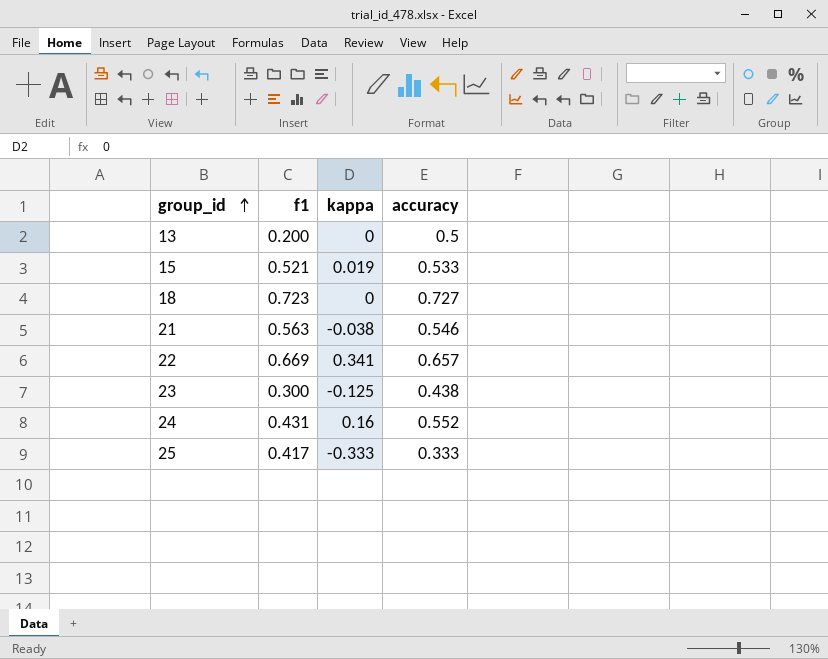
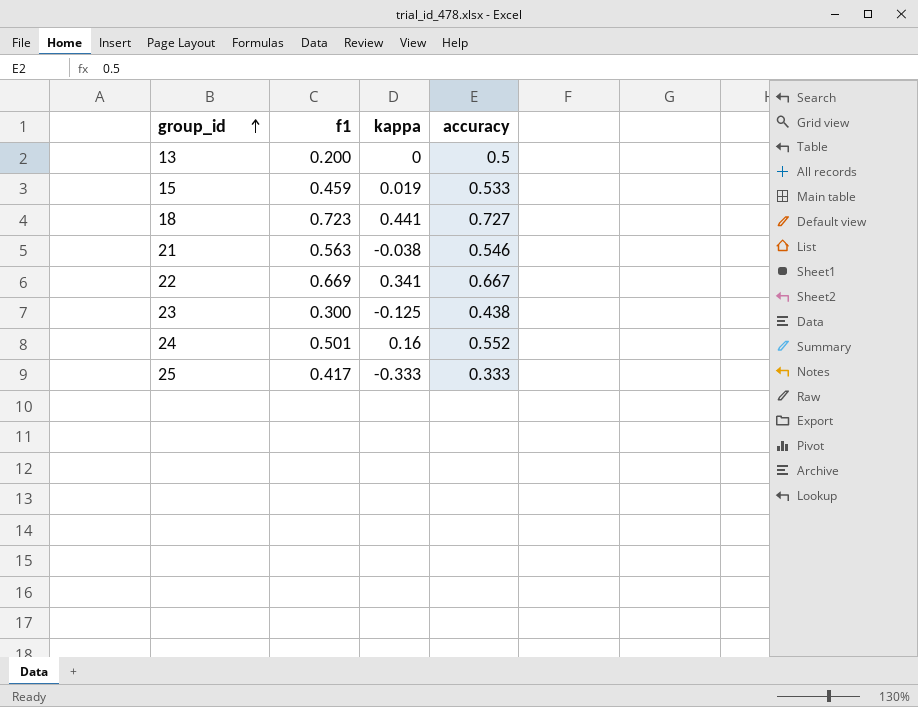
15 | f1: 0.521 -> 0.459
18 | kappa: 0 -> 0.441
22 | accuracy: 0.657 -> 0.667
24 | f1: 0.431 -> 0.501

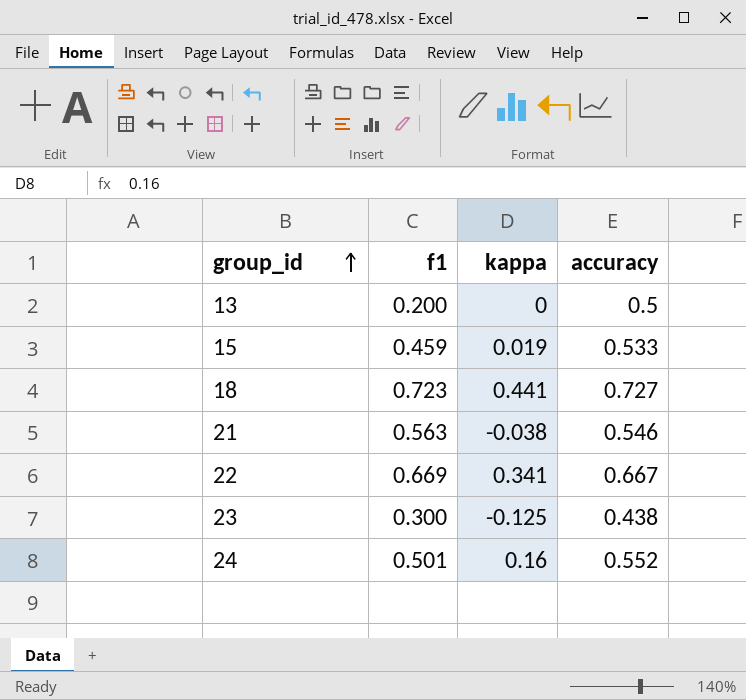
row 25: 0.417 | -0.333 | 0.333 -> none

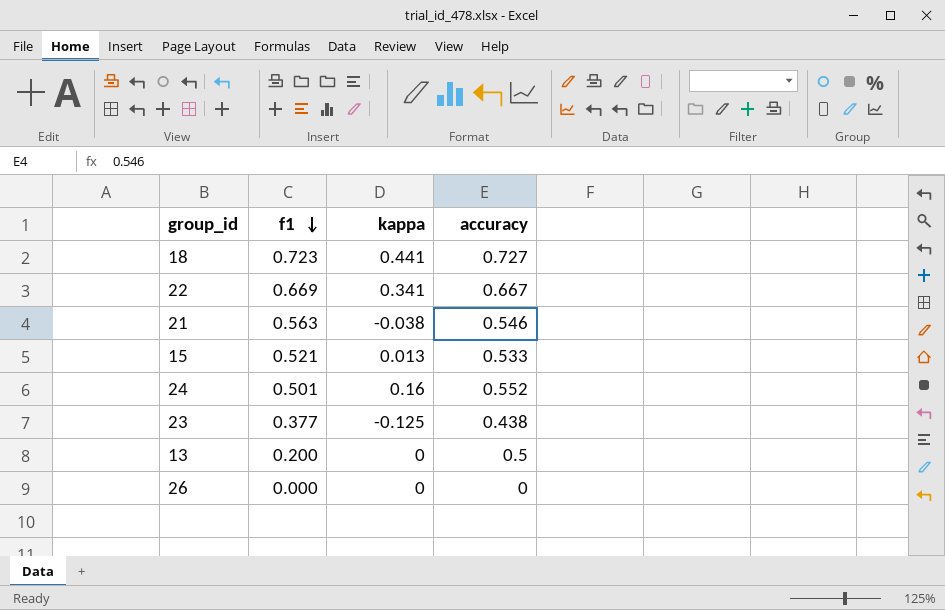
row order: group_id ascending -> f1 descending
15 | f1: 0.459 -> 0.521
15 | kappa: 0.019 -> 0.013
23 | f1: 0.300 -> 0.377
row 26: none -> 0.000 | 0 | 0

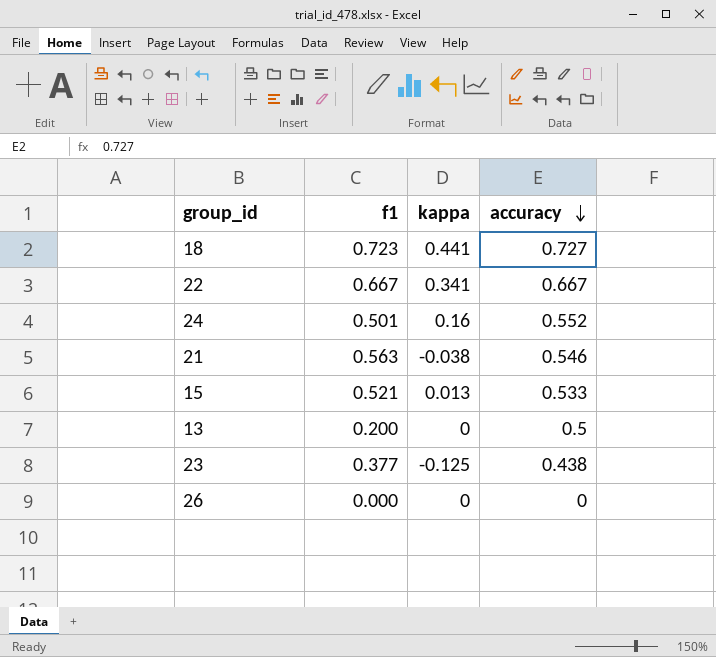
row order: f1 descending -> accuracy descending
22 | f1: 0.669 -> 0.667

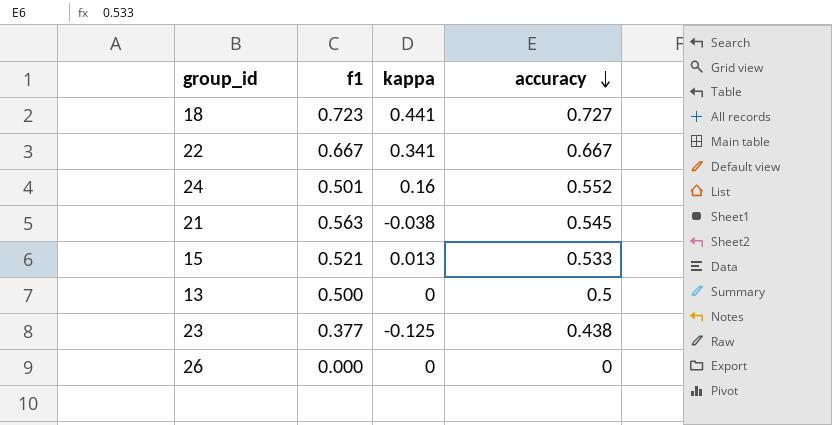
21 | accuracy: 0.546 -> 0.545
13 | f1: 0.200 -> 0.500

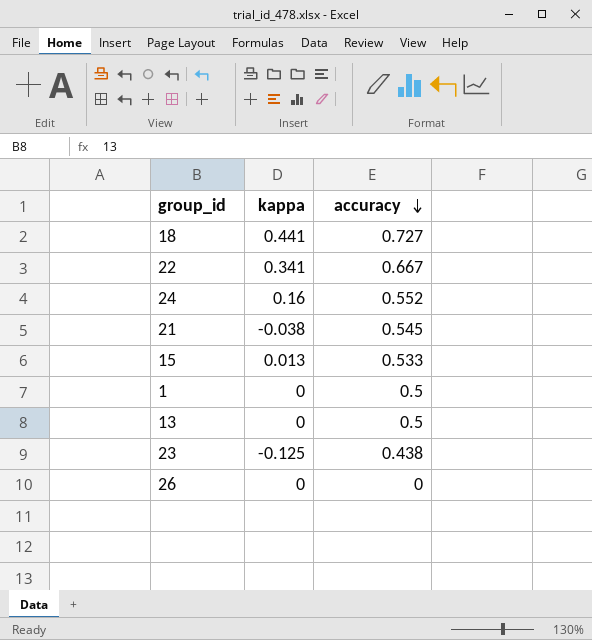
column f1 | position: 2 -> none
row 1: none -> 0 | 0.5

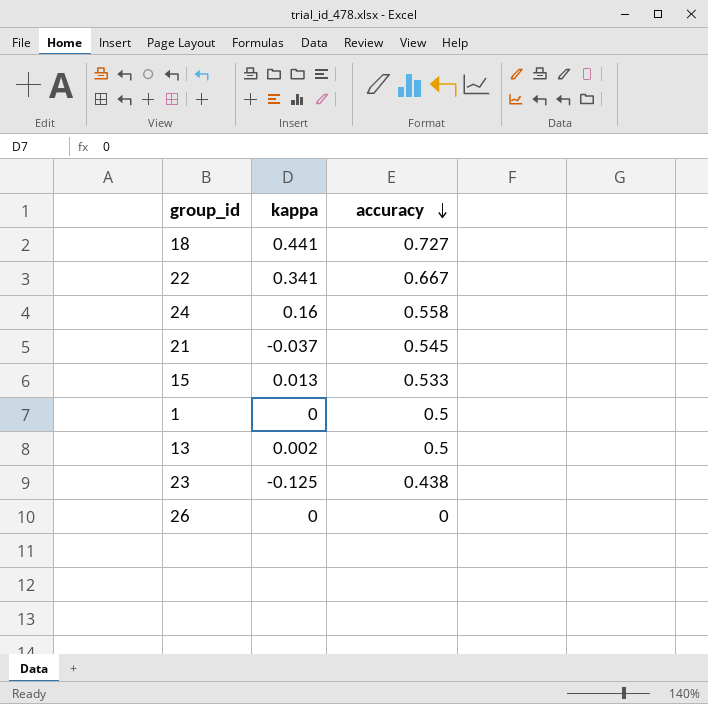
24 | accuracy: 0.552 -> 0.558
21 | kappa: -0.038 -> -0.037
13 | kappa: 0 -> 0.002

